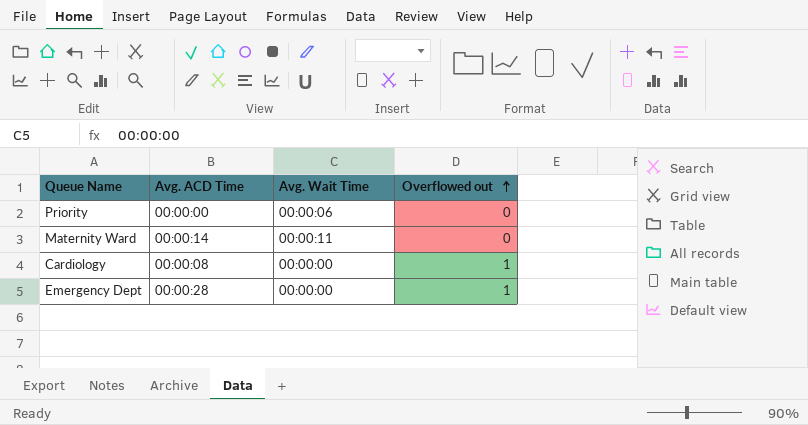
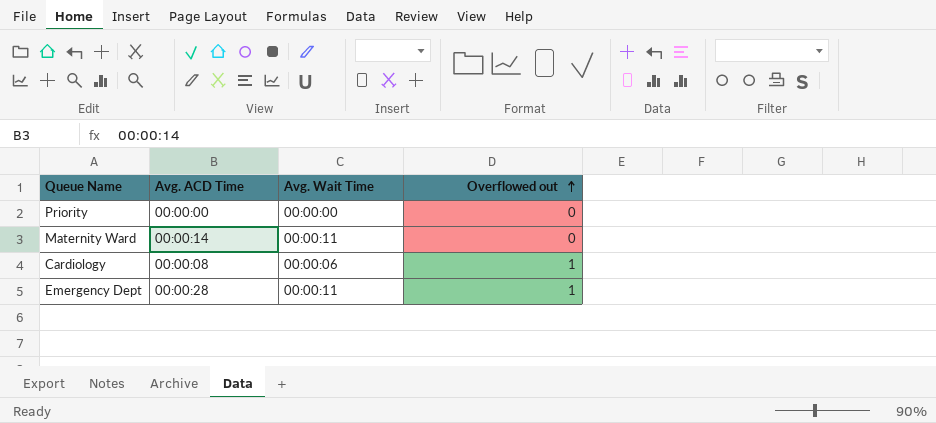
Priority | Avg. Wait Time: 00:00:06 -> 00:00:00
Cardiology | Avg. Wait Time: 00:00:00 -> 00:00:06
Emergency Dept | Avg. Wait Time: 00:00:00 -> 00:00:11

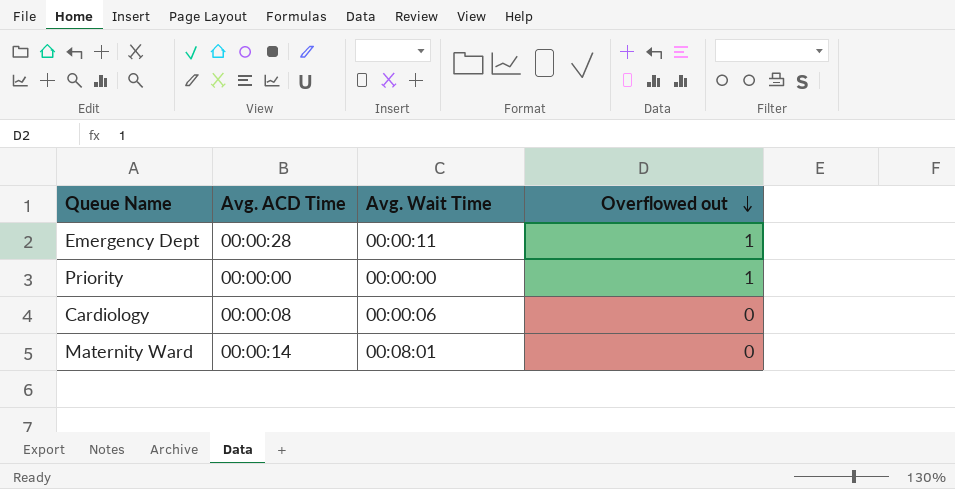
row order: Overflowed out ascending -> Overflowed out descending
Priority | Overflowed out: 0 -> 1
Cardiology | Overflowed out: 1 -> 0
Maternity Ward | Avg. Wait Time: 00:00:11 -> 00:08:01

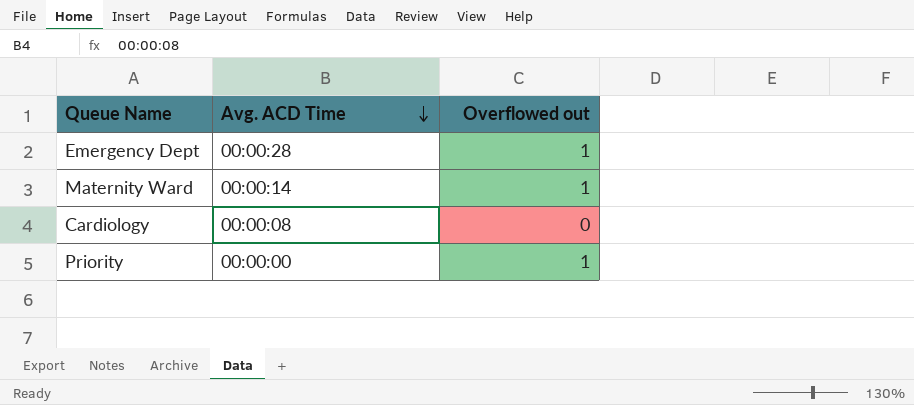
row order: Overflowed out descending -> Avg. ACD Time descending
column Avg. Wait Time | position: 3 -> none
Maternity Ward | Overflowed out: 0 -> 1

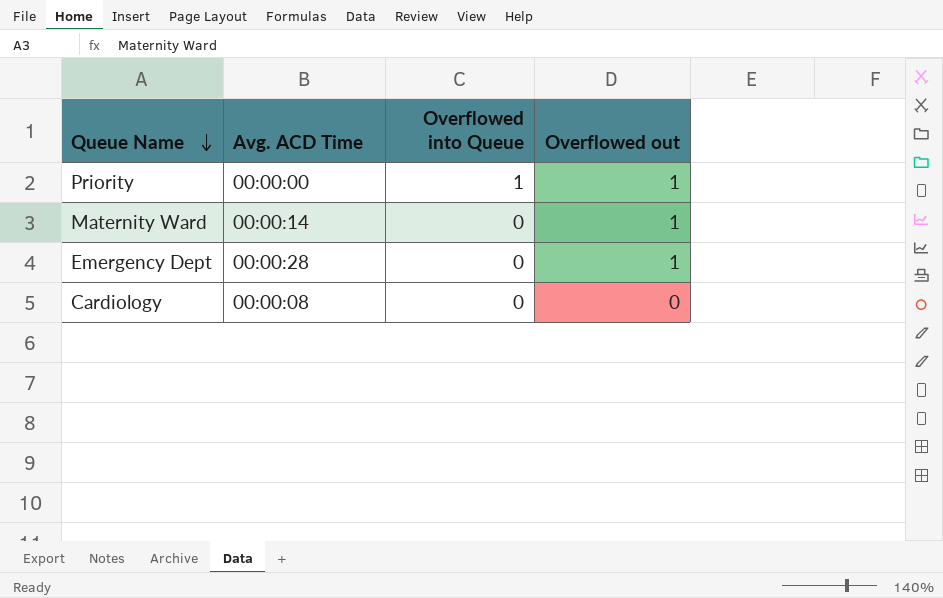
row order: Avg. ACD Time descending -> Queue Name descending
column Overflowed into Queue | position: none -> 3

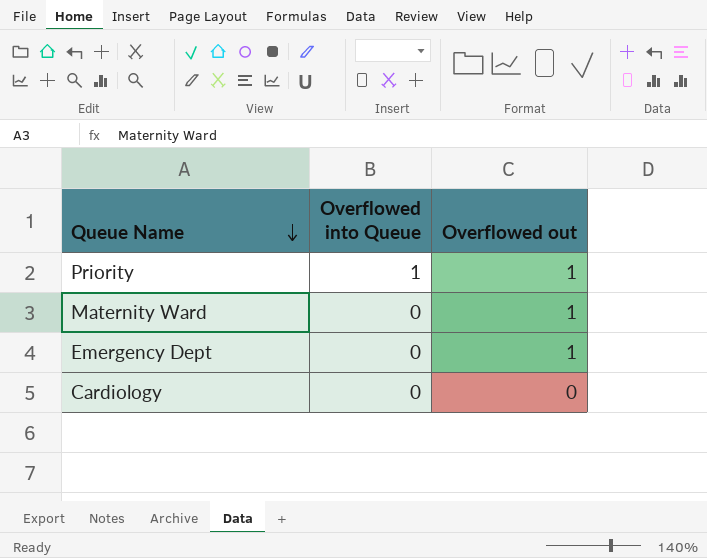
column Avg. ACD Time | position: 2 -> none

